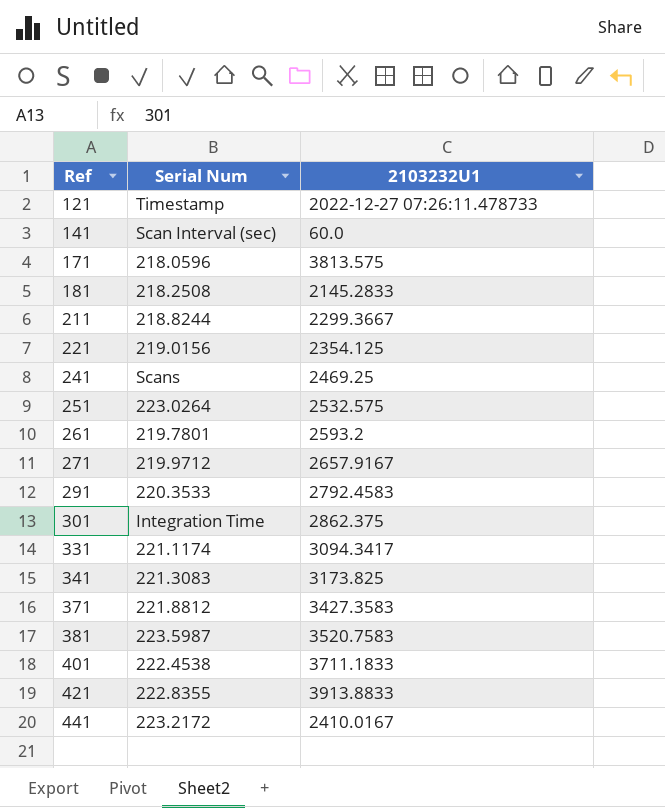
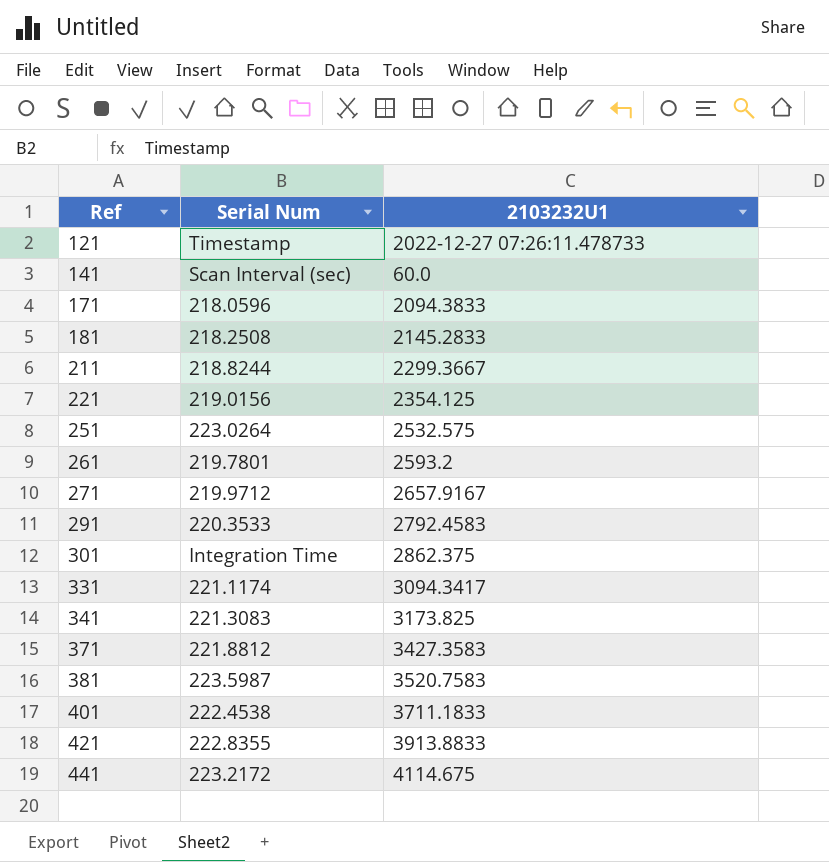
row 241: Scans | 2469.25 -> none
171 | 2103232U1: 3813.575 -> 2094.3833
441 | 2103232U1: 2410.0167 -> 4114.675

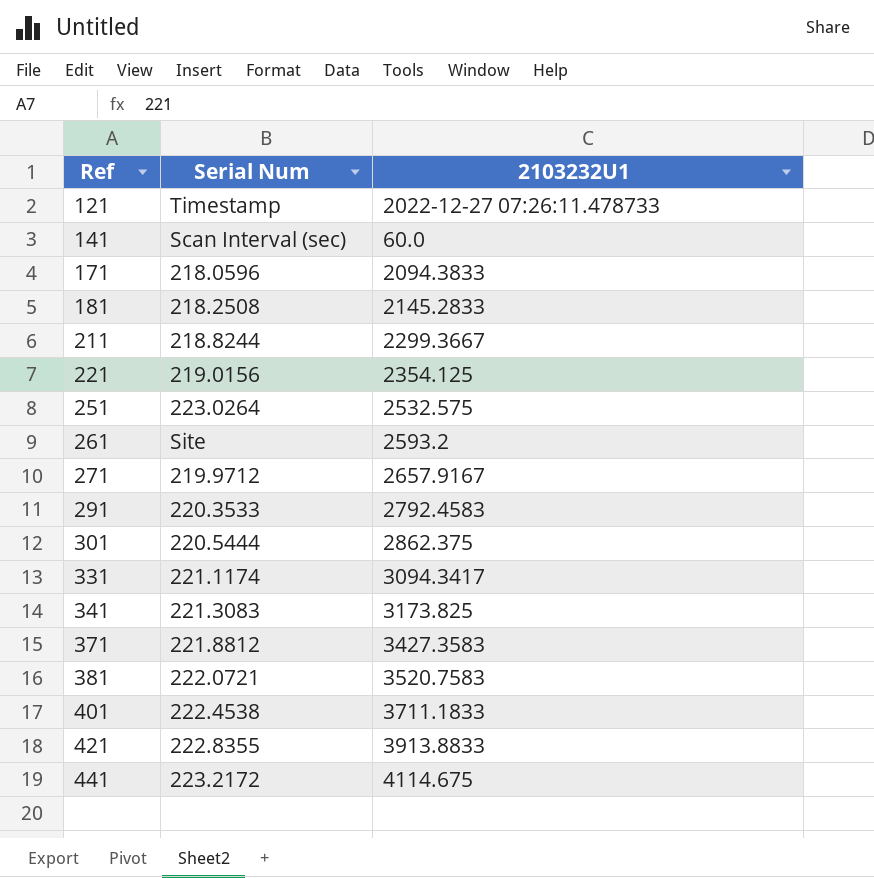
261 | Serial Num: 219.7801 -> Site
301 | Serial Num: Integration Time -> 220.5444
381 | Serial Num: 223.5987 -> 222.0721

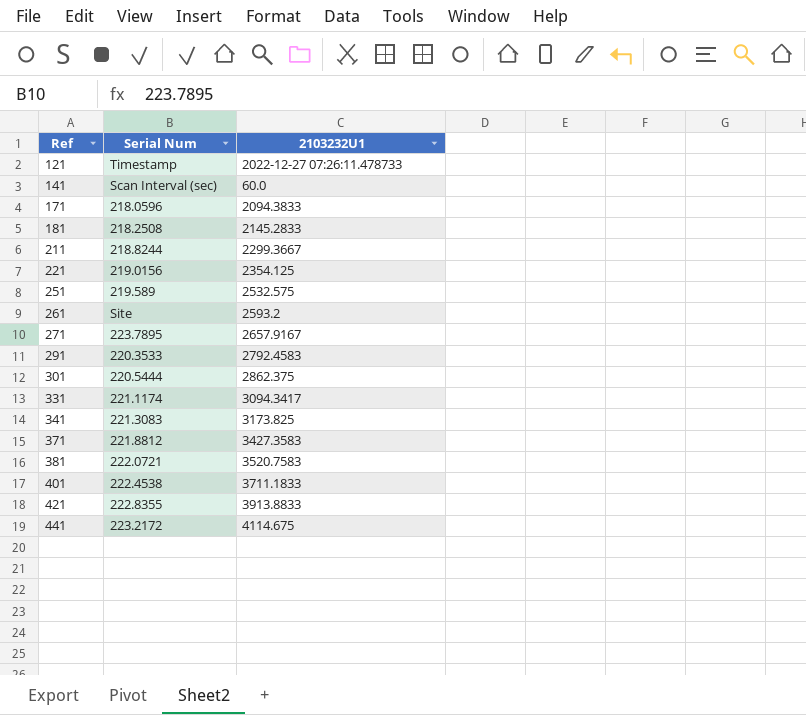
251 | Serial Num: 223.0264 -> 219.589
271 | Serial Num: 219.9712 -> 223.7895

